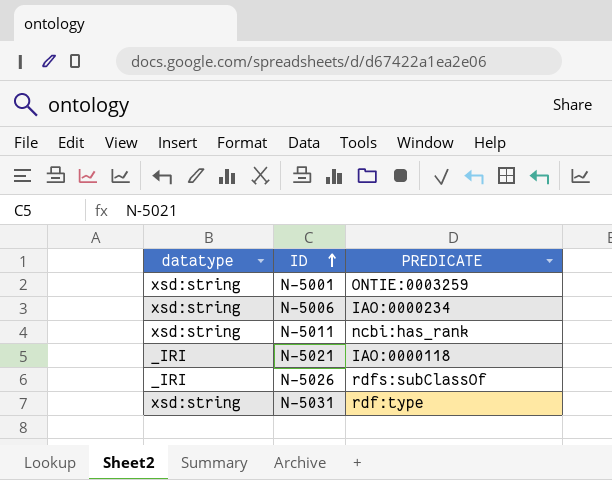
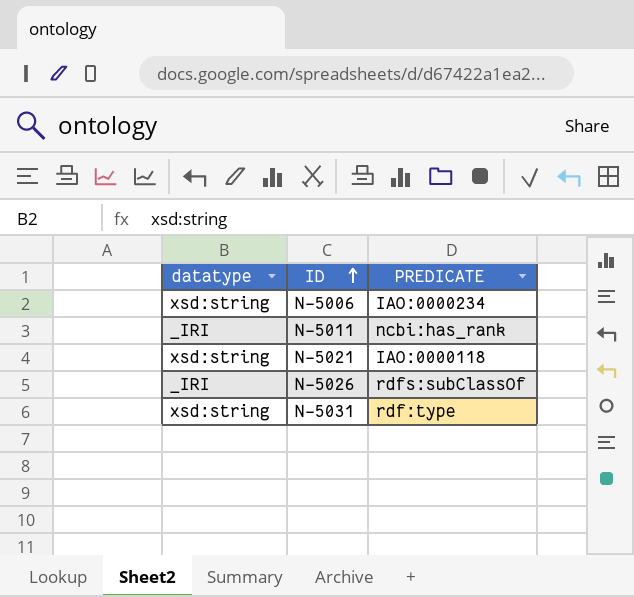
row N-5001: xsd:string | ONTIE:0003259 -> none
N-5011 | datatype: xsd:string -> _IRI
N-5021 | datatype: _IRI -> xsd:string

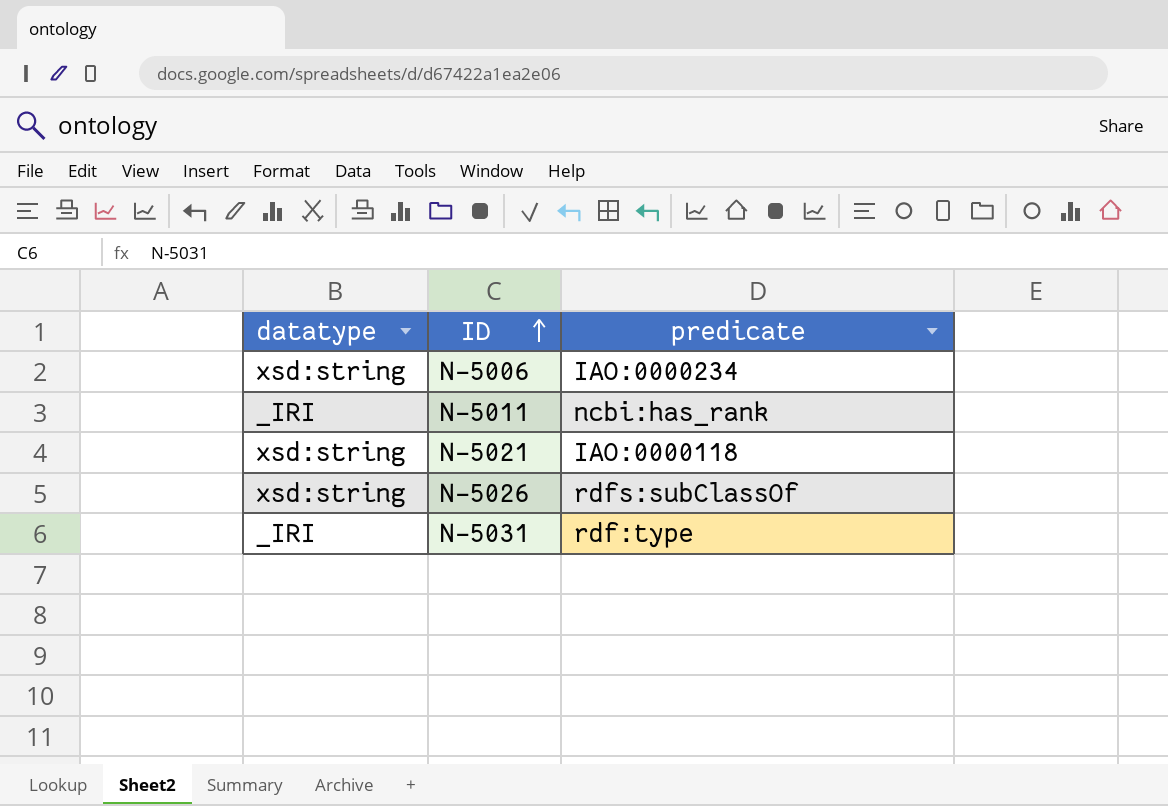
column name: PREDICATE -> predicate
N-5026 | datatype: _IRI -> xsd:string
N-5031 | datatype: xsd:string -> _IRI

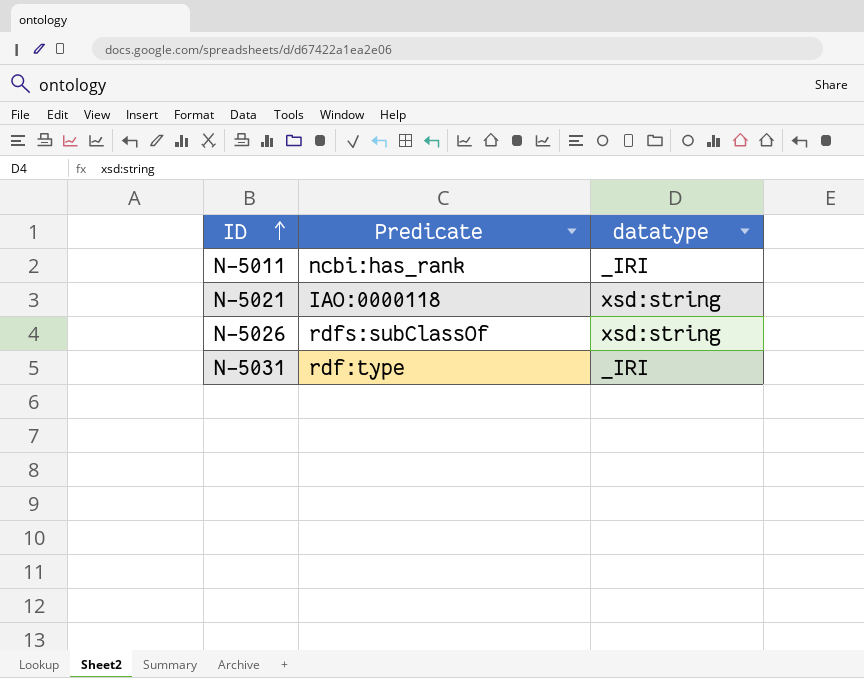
column name: predicate -> Predicate
column datatype | position: 1 -> 3
row N-5006: xsd:string | IAO:0000234 -> none

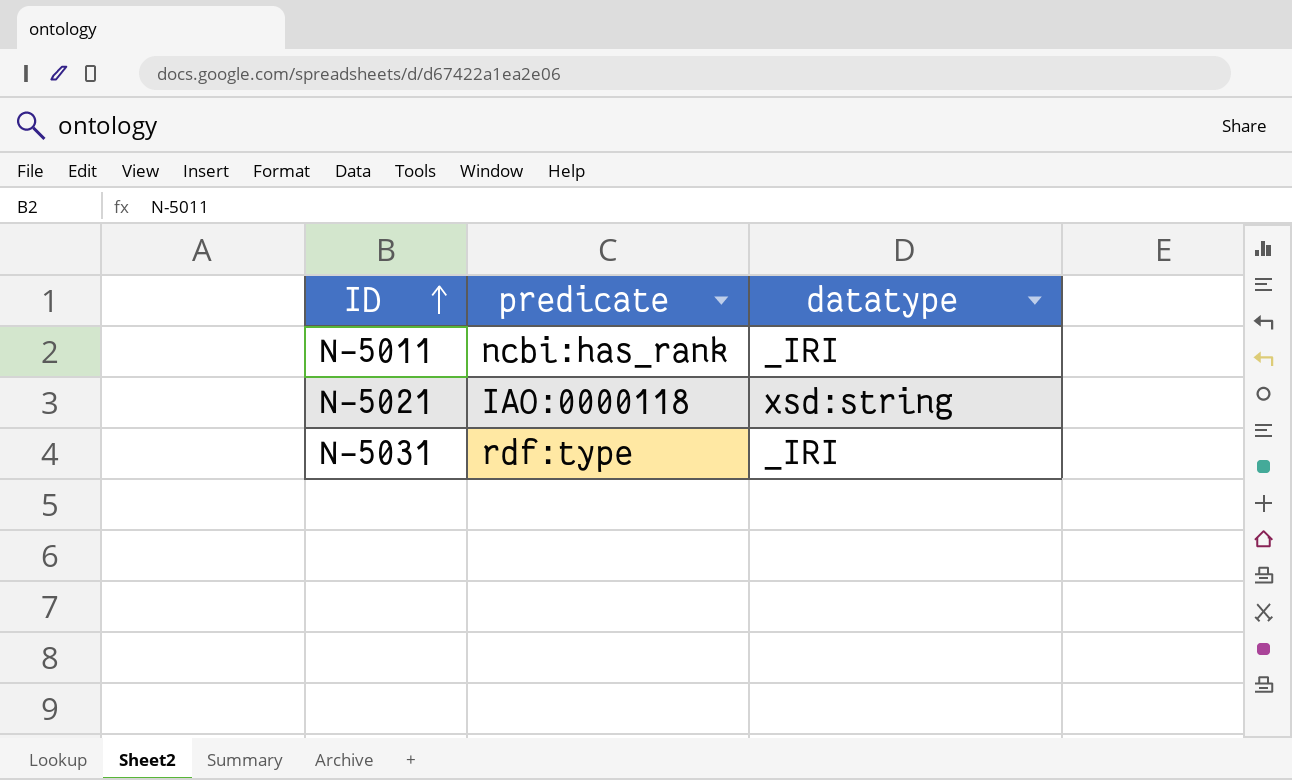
column name: Predicate -> predicate
row N-5026: rdfs:subClassOf | xsd:string -> none

